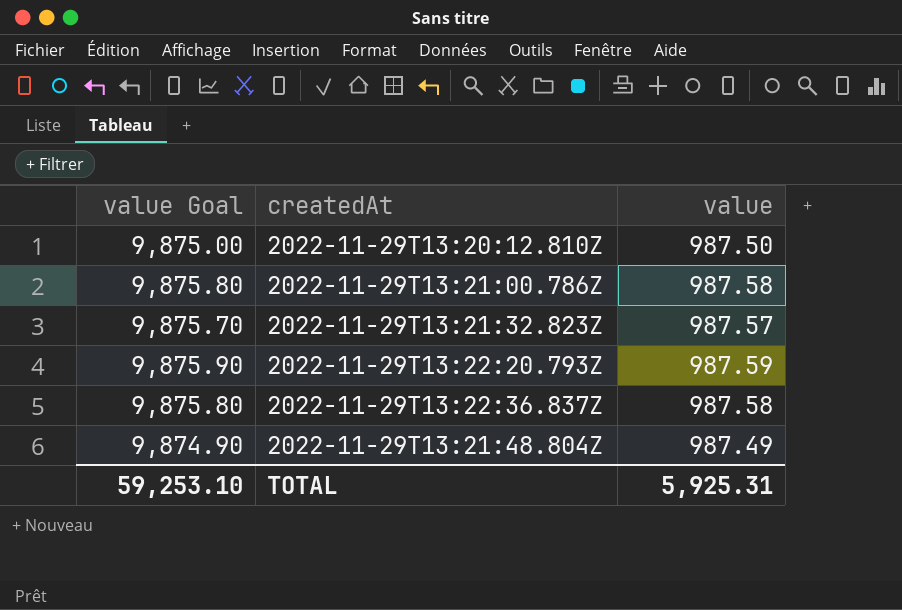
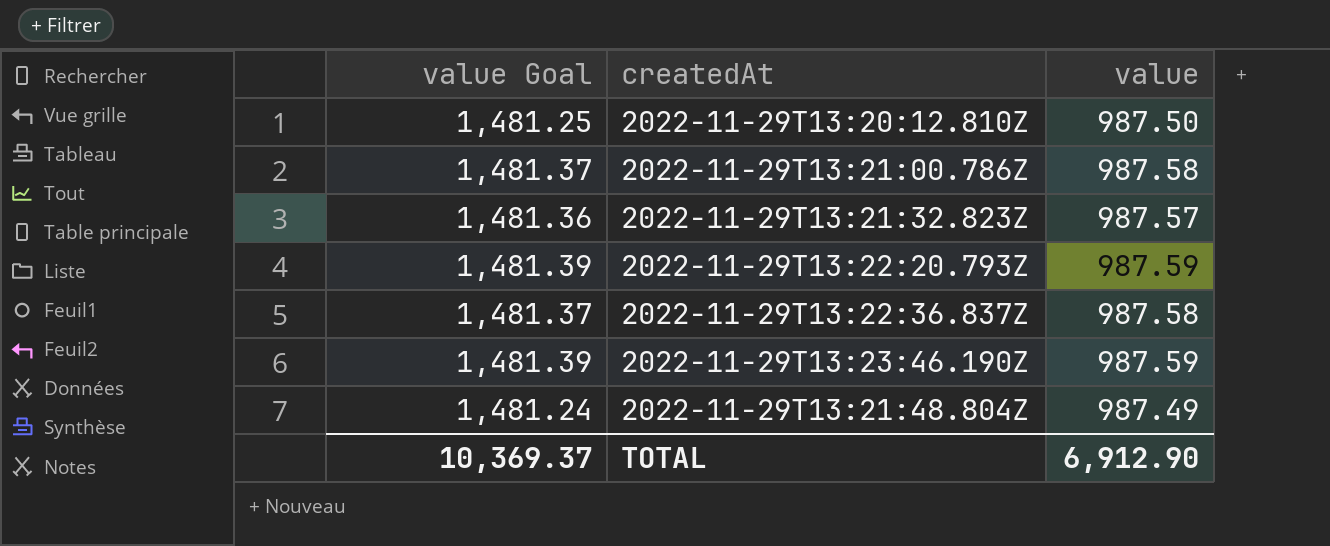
column value Goal | formula: [value] * 10 -> [value] * 1.5
row 2022-11-29T13:23:46.190Z: none -> 1,481.39 | 987.59
TOTAL | value Goal: 59,253.10 -> 10,369.37
TOTAL | value: 5,925.31 -> 6,912.90

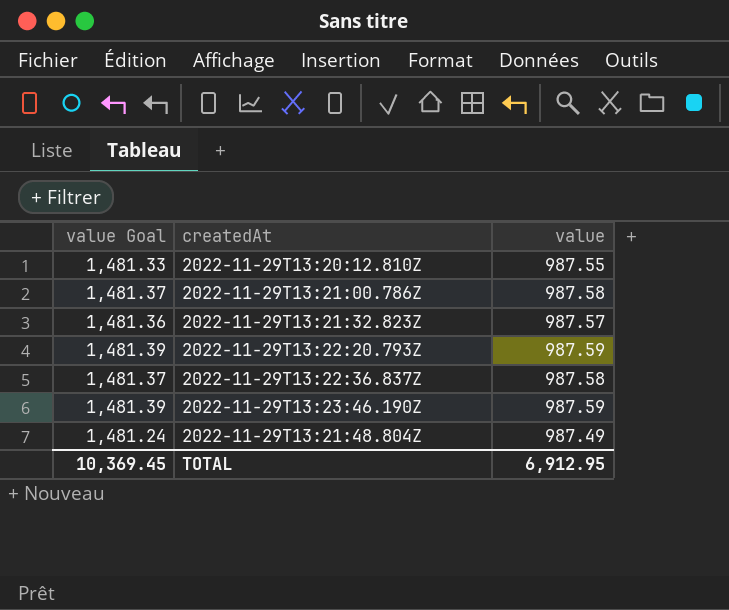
2022-11-29T13:20:12.810Z | value Goal: 1,481.25 -> 1,481.33
2022-11-29T13:20:12.810Z | value: 987.50 -> 987.55
TOTAL | value Goal: 10,369.37 -> 10,369.45
TOTAL | value: 6,912.90 -> 6,912.95

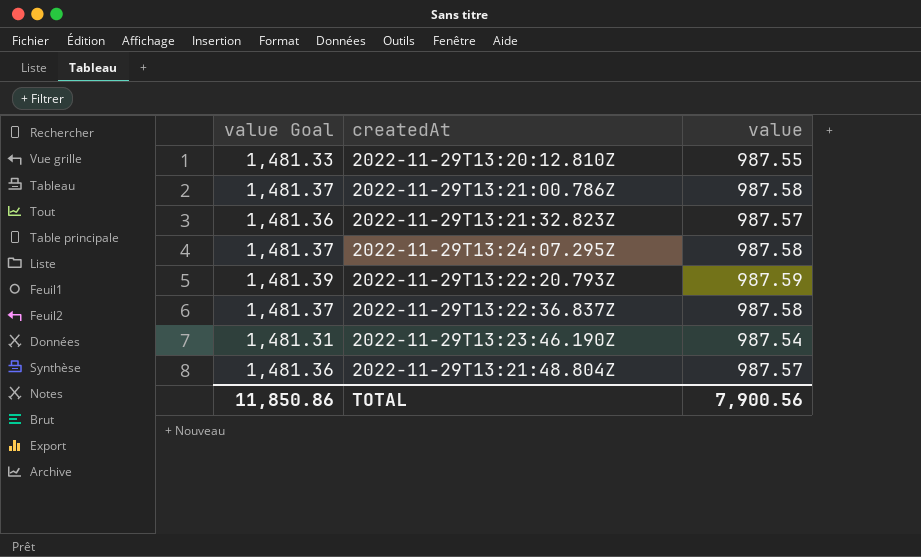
row 2022-11-29T13:24:07.295Z: none -> 1,481.37 | 987.58
2022-11-29T13:23:46.190Z | value Goal: 1,481.39 -> 1,481.31
2022-11-29T13:23:46.190Z | value: 987.59 -> 987.54
2022-11-29T13:21:48.804Z | value Goal: 1,481.24 -> 1,481.36
2022-11-29T13:21:48.804Z | value: 987.49 -> 987.57
TOTAL | value Goal: 10,369.45 -> 11,850.86
TOTAL | value: 6,912.95 -> 7,900.56

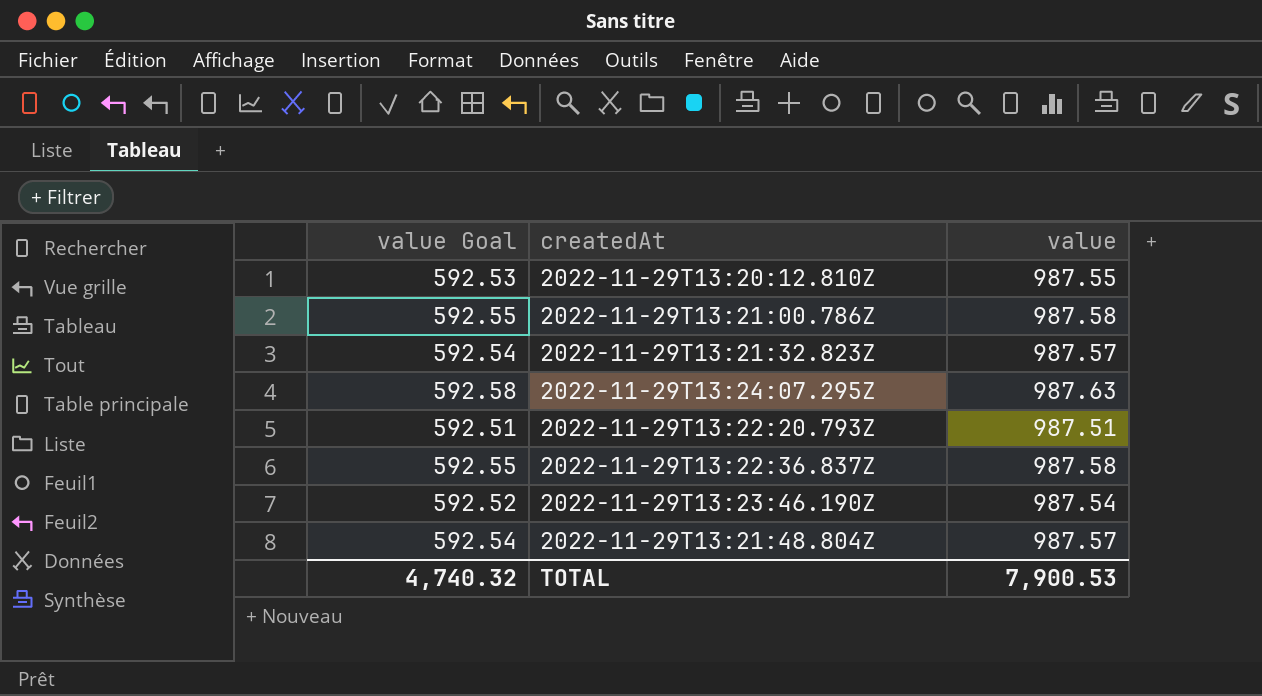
column value Goal | formula: [value] * 1.5 -> [value] * 0.6
2022-11-29T13:24:07.295Z | value: 987.58 -> 987.63
2022-11-29T13:22:20.793Z | value: 987.59 -> 987.51
TOTAL | value Goal: 11,850.86 -> 4,740.32
TOTAL | value: 7,900.56 -> 7,900.53

